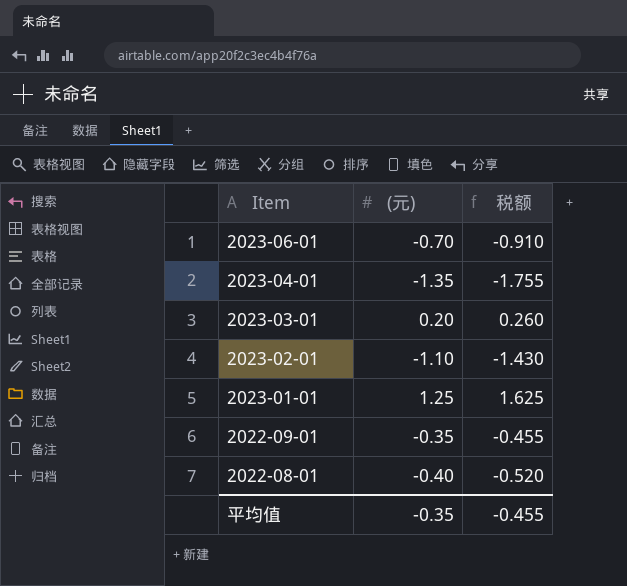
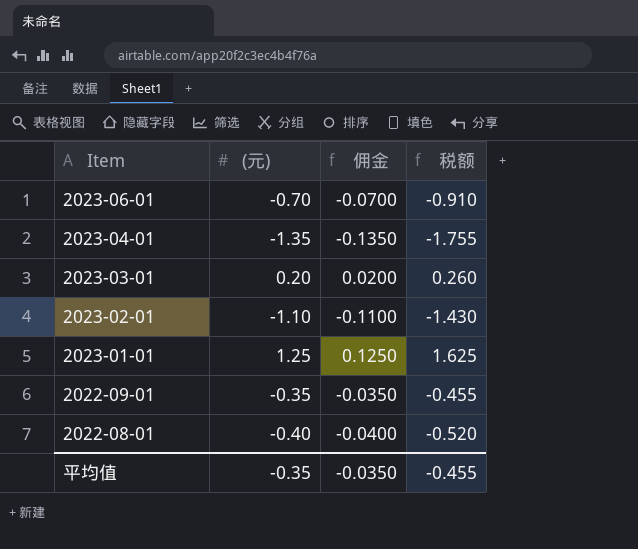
column 佣金 | formula: none -> [(元)] * 0.1

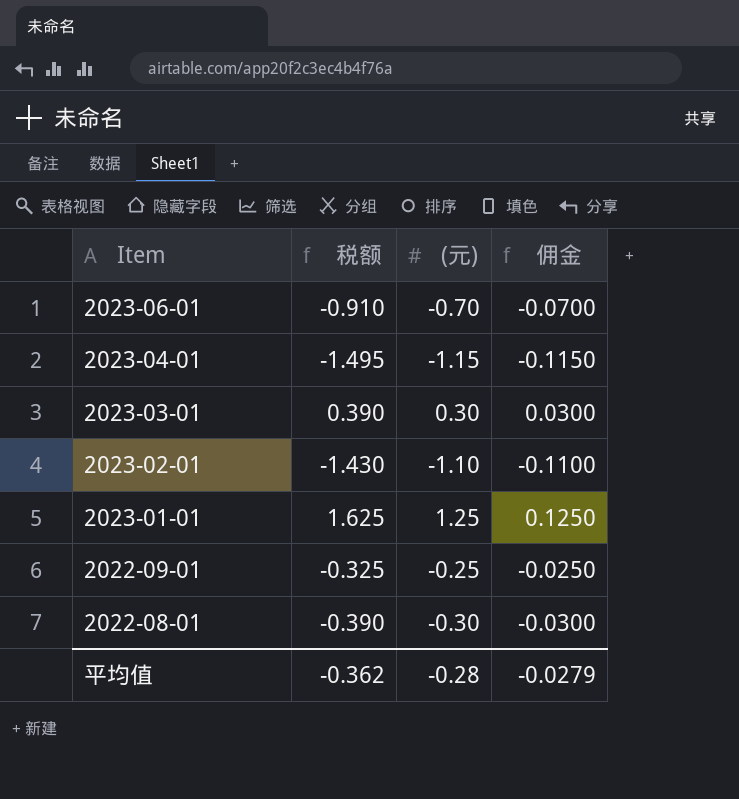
column 税额 | position: 4 -> 2
2023-04-01 | 税额: -1.755 -> -1.495
2023-04-01 | (元): -1.35 -> -1.15
2023-04-01 | 佣金: -0.1350 -> -0.1150
2023-03-01 | 税额: 0.260 -> 0.390
2023-03-01 | (元): 0.20 -> 0.30
2023-03-01 | 佣金: 0.0200 -> 0.0300
2022-09-01 | 税额: -0.455 -> -0.325
2022-09-01 | (元): -0.35 -> -0.25
2022-09-01 | 佣金: -0.0350 -> -0.0250
2022-08-01 | 税额: -0.520 -> -0.390
2022-08-01 | (元): -0.40 -> -0.30
2022-08-01 | 佣金: -0.0400 -> -0.0300
平均值 | 税额: -0.455 -> -0.362
平均值 | (元): -0.35 -> -0.28
平均值 | 佣金: -0.0350 -> -0.0279

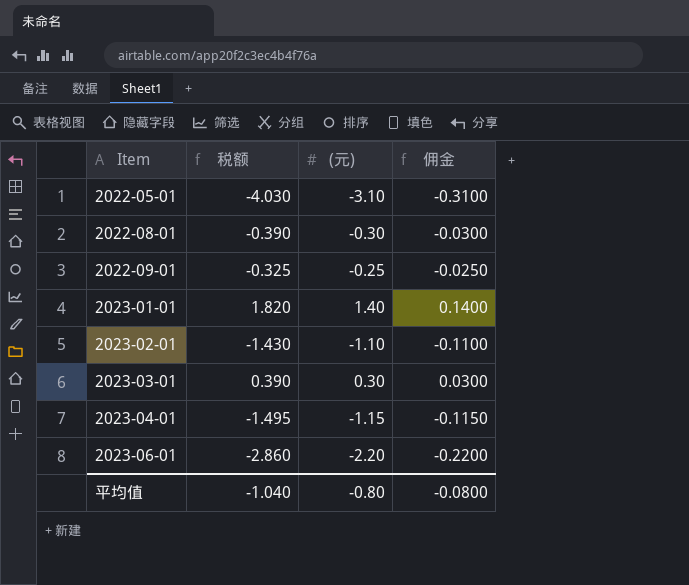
row order: Item descending -> Item ascending
row 2022-05-01: none -> -4.030 | -3.10 | -0.3100
2023-01-01 | 税额: 1.625 -> 1.820
2023-01-01 | (元): 1.25 -> 1.40
2023-01-01 | 佣金: 0.1250 -> 0.1400
2023-06-01 | 税额: -0.910 -> -2.860
2023-06-01 | (元): -0.70 -> -2.20
2023-06-01 | 佣金: -0.0700 -> -0.2200
平均值 | 税额: -0.362 -> -1.040
平均值 | (元): -0.28 -> -0.80
平均值 | 佣金: -0.0279 -> -0.0800

